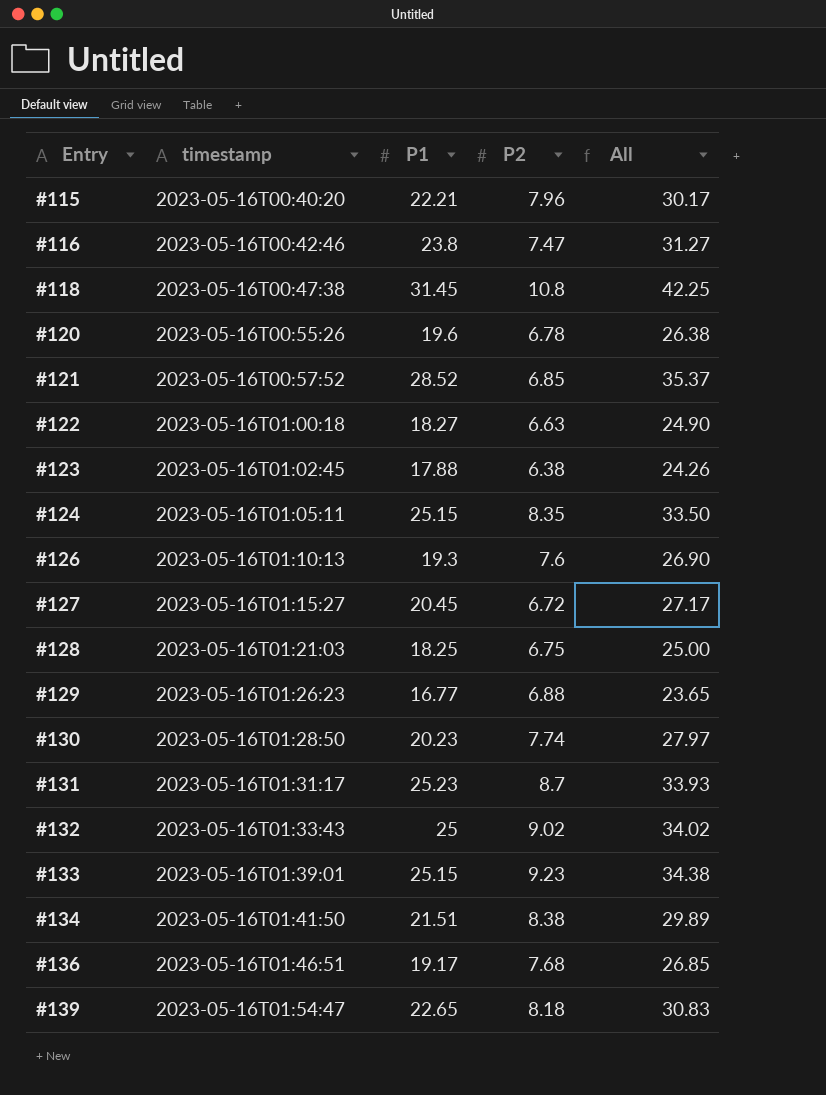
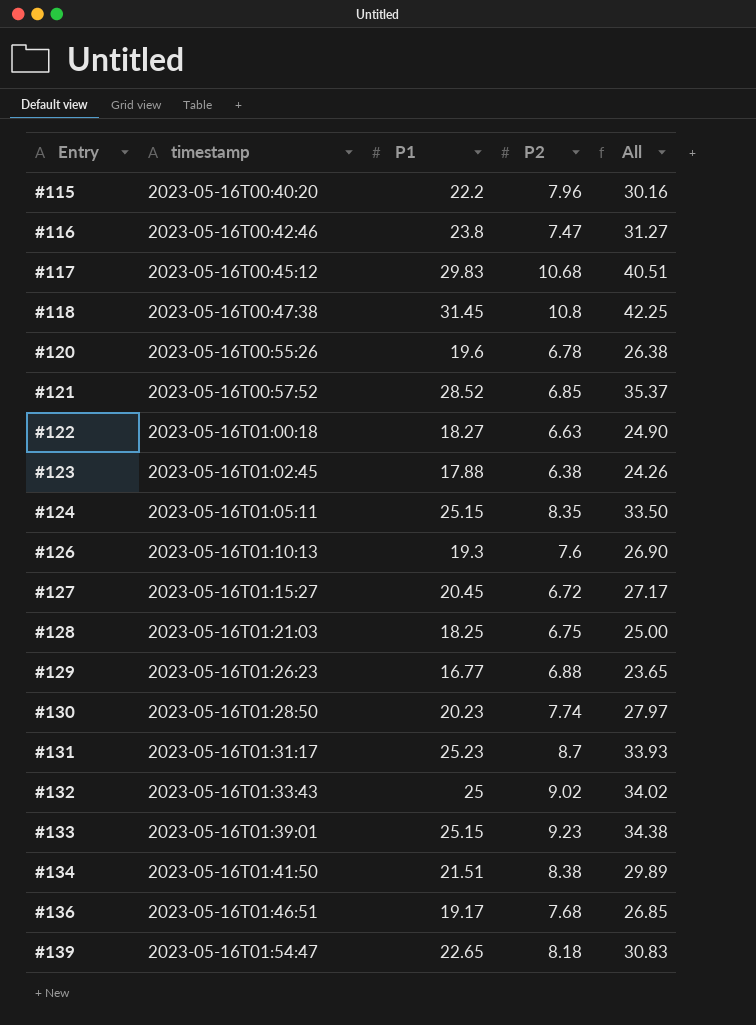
#115 | P1: 22.21 -> 22.2
#115 | All: 30.17 -> 30.16
row #117: none -> 2023-05-16T00:45:12 | 29.83 | 10.68 | 40.51

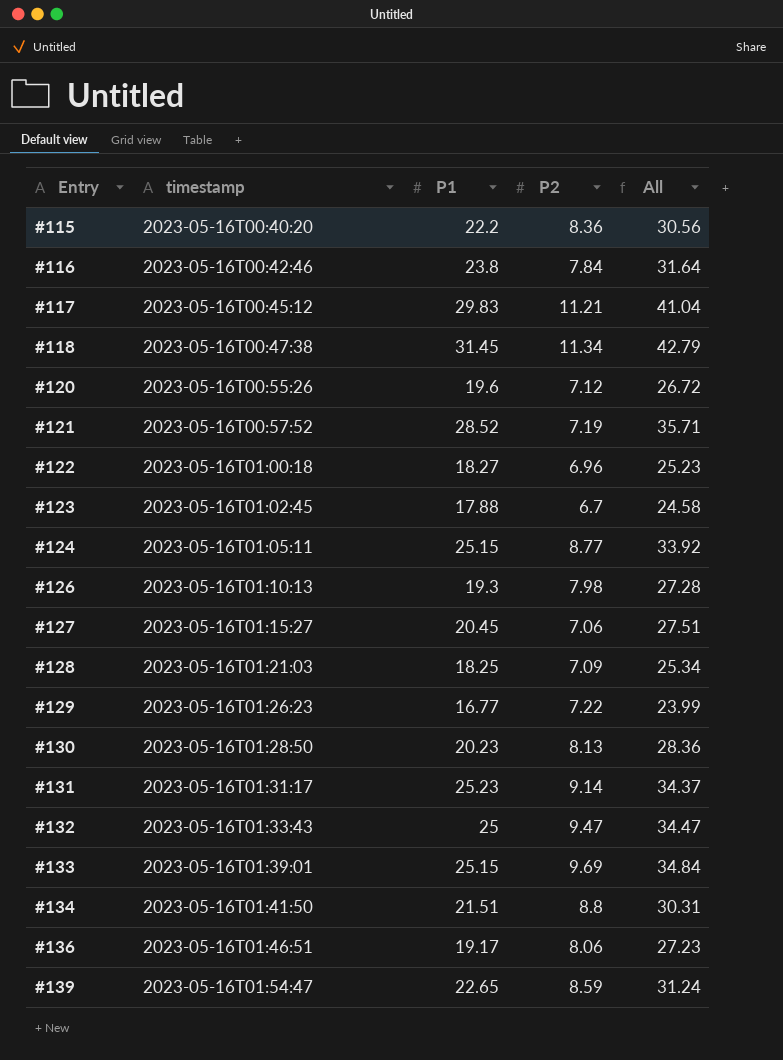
#115 | P2: 7.96 -> 8.36
#115 | All: 30.16 -> 30.56
#116 | P2: 7.47 -> 7.84
#116 | All: 31.27 -> 31.64
#117 | P2: 10.68 -> 11.21
#117 | All: 40.51 -> 41.04
#118 | P2: 10.8 -> 11.34
#118 | All: 42.25 -> 42.79
#120 | P2: 6.78 -> 7.12
#120 | All: 26.38 -> 26.72
#121 | P2: 6.85 -> 7.19
#121 | All: 35.37 -> 35.71
#122 | P2: 6.63 -> 6.96
#122 | All: 24.90 -> 25.23
#123 | P2: 6.38 -> 6.7
#123 | All: 24.26 -> 24.58
#124 | P2: 8.35 -> 8.77
#124 | All: 33.50 -> 33.92
#126 | P2: 7.6 -> 7.98
#126 | All: 26.90 -> 27.28
#127 | P2: 6.72 -> 7.06
#127 | All: 27.17 -> 27.51
#128 | P2: 6.75 -> 7.09
#128 | All: 25.00 -> 25.34
#129 | P2: 6.88 -> 7.22
#129 | All: 23.65 -> 23.99
#130 | P2: 7.74 -> 8.13
#130 | All: 27.97 -> 28.36
#131 | P2: 8.7 -> 9.14
#131 | All: 33.93 -> 34.37
#132 | P2: 9.02 -> 9.47
#132 | All: 34.02 -> 34.47
#133 | P2: 9.23 -> 9.69
#133 | All: 34.38 -> 34.84
#134 | P2: 8.38 -> 8.8
#134 | All: 29.89 -> 30.31
#136 | P2: 7.68 -> 8.06
#136 | All: 26.85 -> 27.23
#139 | P2: 8.18 -> 8.59
#139 | All: 30.83 -> 31.24

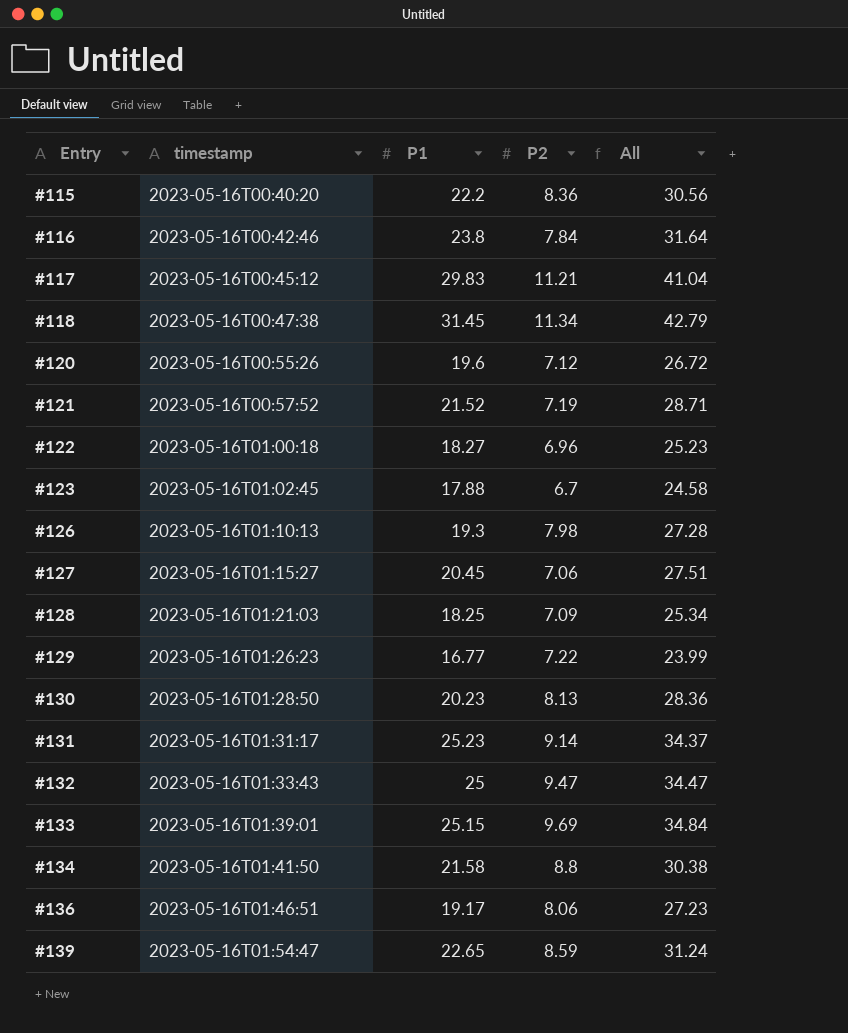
row #124: 2023-05-16T01:05:11 | 25.15 | 8.77 | 33.92 -> none
#121 | P1: 28.52 -> 21.52
#121 | All: 35.71 -> 28.71
#134 | P1: 21.51 -> 21.58
#134 | All: 30.31 -> 30.38

